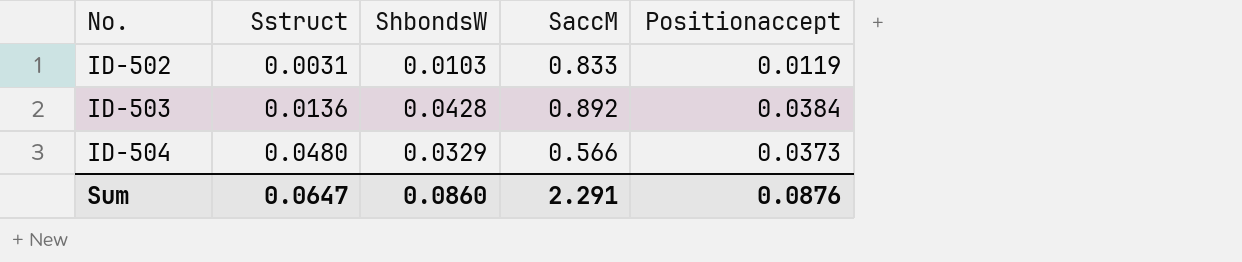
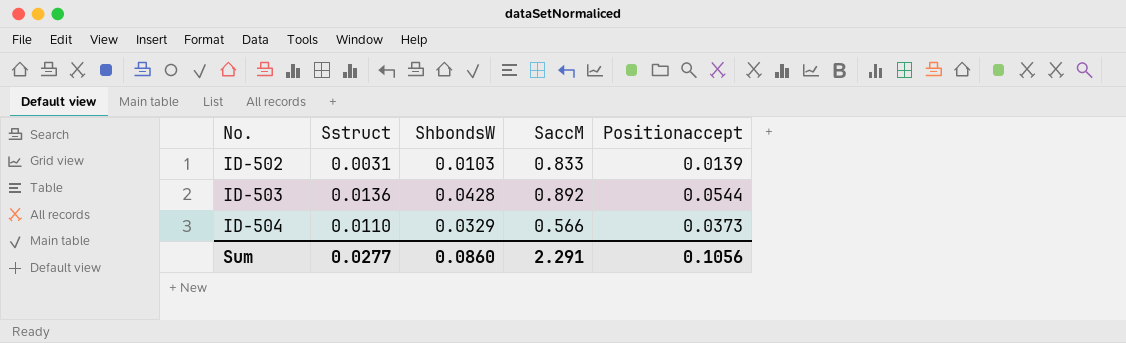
ID-502 | Positionaccept: 0.0119 -> 0.0139
ID-503 | Positionaccept: 0.0384 -> 0.0544
ID-504 | Sstruct: 0.0480 -> 0.0110
Sum | Sstruct: 0.0647 -> 0.0277
Sum | Positionaccept: 0.0876 -> 0.1056

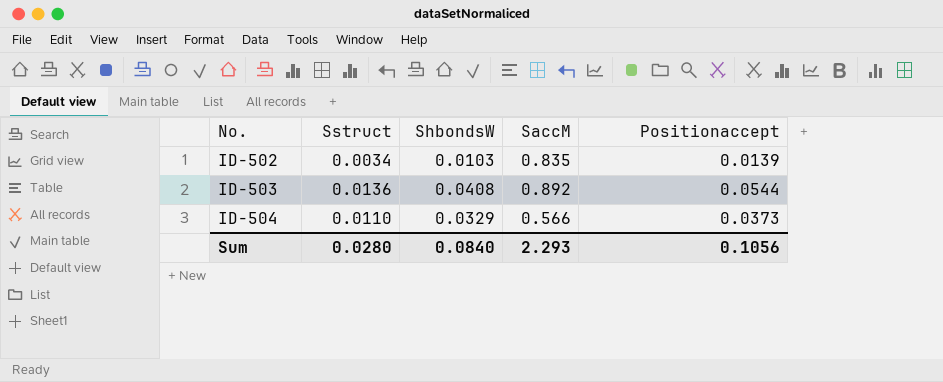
ID-502 | Sstruct: 0.0031 -> 0.0034
ID-502 | SaccM: 0.833 -> 0.835
ID-503 | ShbondsW: 0.0428 -> 0.0408
Sum | Sstruct: 0.0277 -> 0.0280
Sum | ShbondsW: 0.0860 -> 0.0840
Sum | SaccM: 2.291 -> 2.293

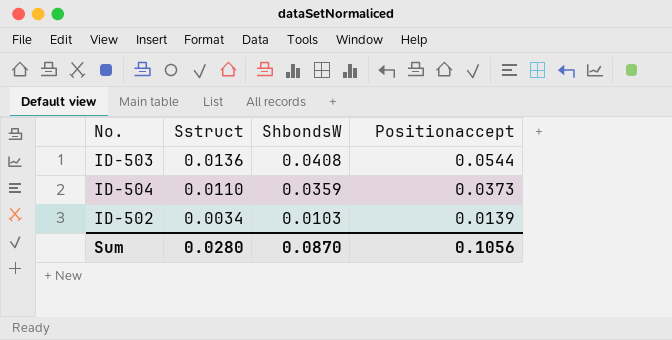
row order: No. ascending -> Sstruct descending
column SaccM | position: 4 -> none
ID-504 | ShbondsW: 0.0329 -> 0.0359
Sum | ShbondsW: 0.0840 -> 0.0870

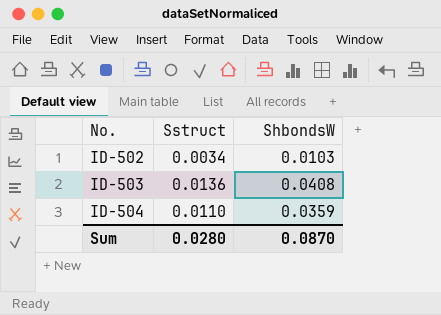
row order: Sstruct descending -> No. ascending
column Positionaccept | position: 4 -> none

